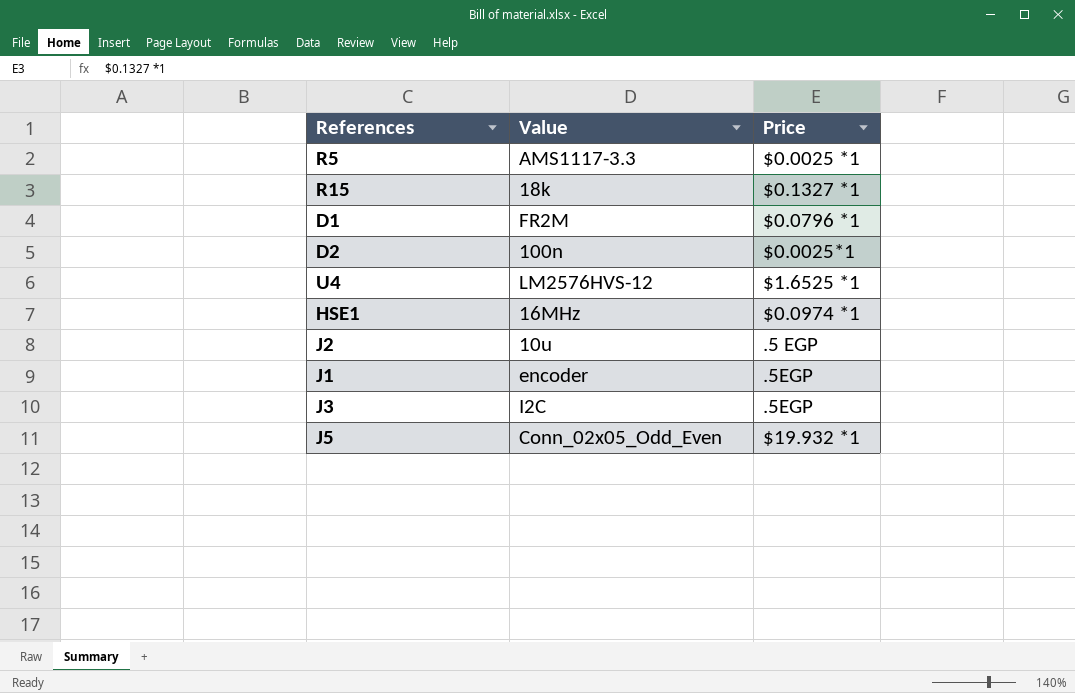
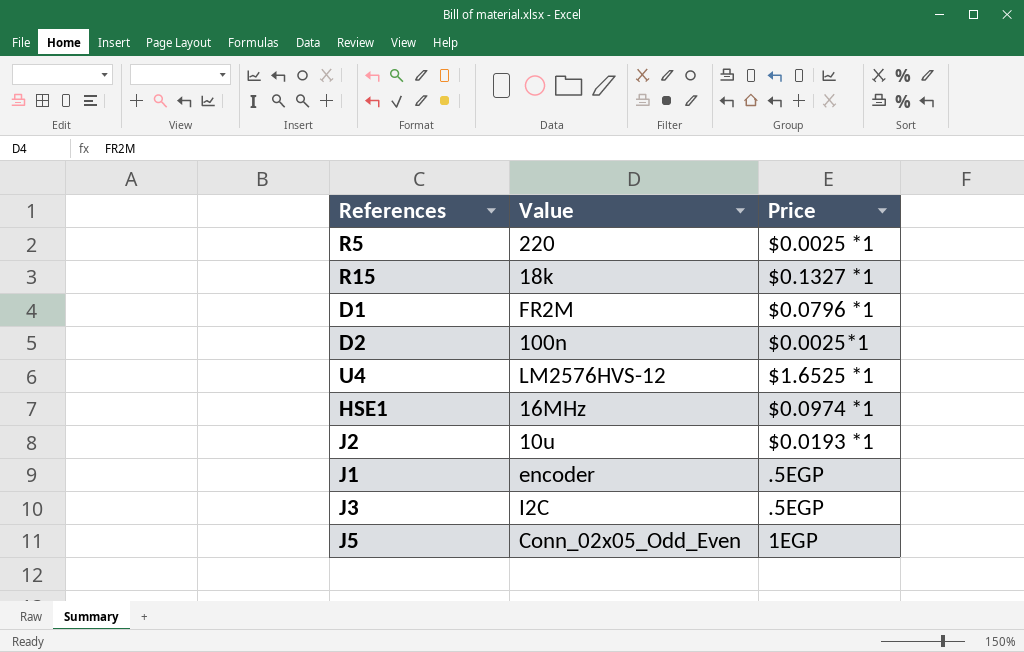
R5 | Value: AMS1117-3.3 -> 220
J2 | Price: .5 EGP -> $0.0193 *1
J5 | Price: $19.932 *1 -> 1EGP

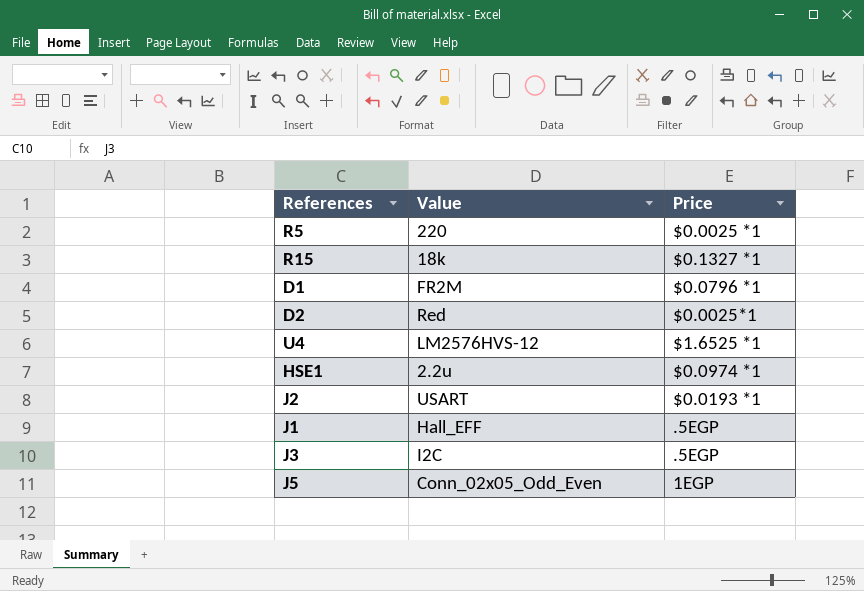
D2 | Value: 100n -> Red
HSE1 | Value: 16MHz -> 2.2u
J2 | Value: 10u -> USART
J1 | Value: encoder -> Hall_EFF

